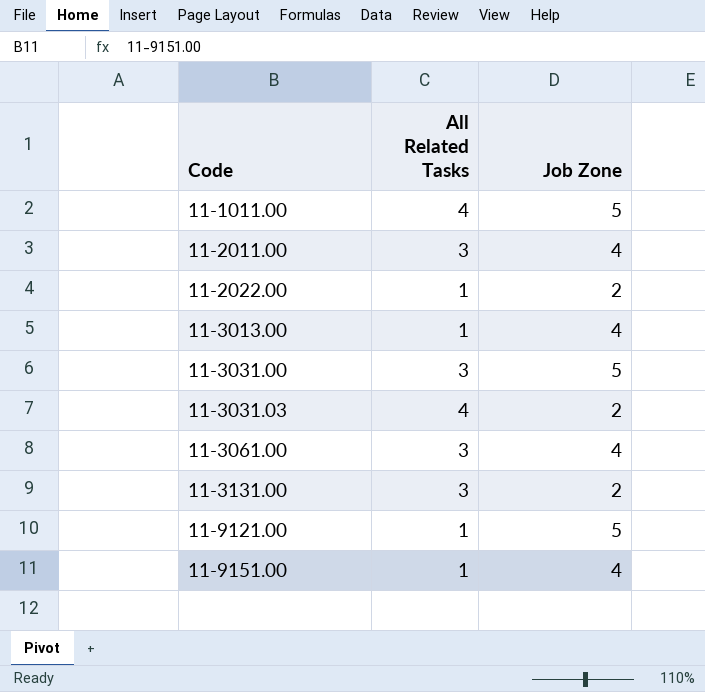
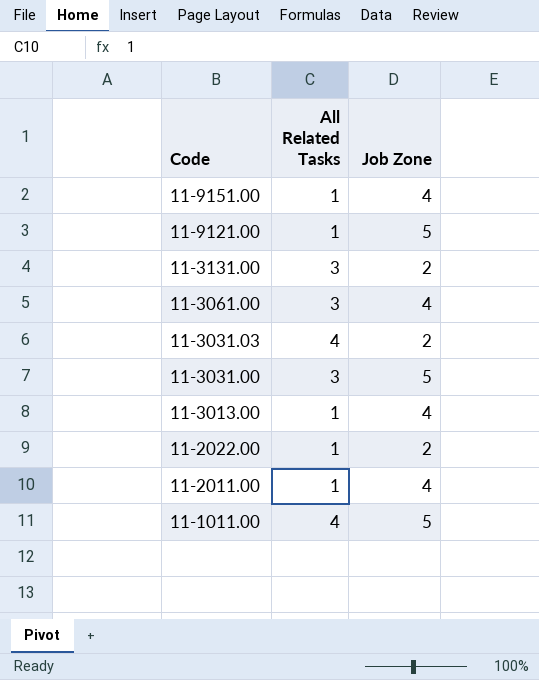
row order: Code ascending -> Code descending
11-2011.00 | All Related Tasks: 3 -> 1

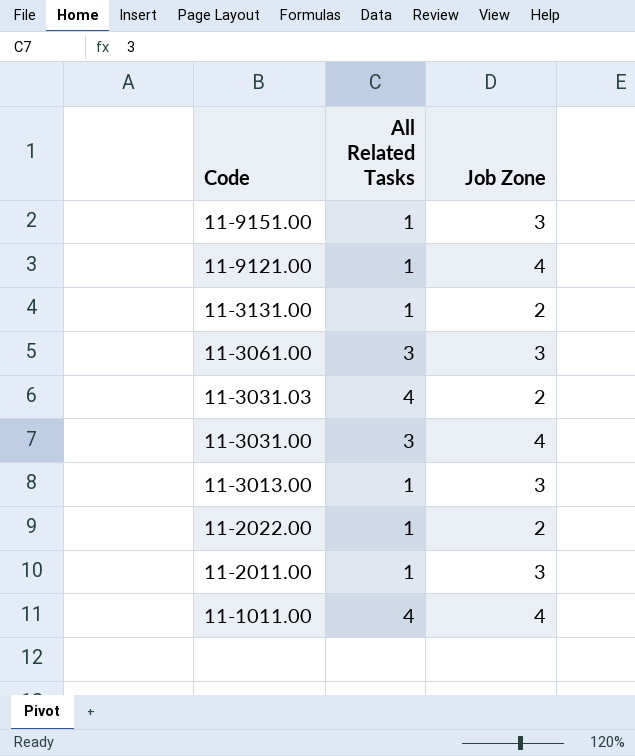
11-9151.00 | Job Zone: 4 -> 3
11-9121.00 | Job Zone: 5 -> 4
11-3131.00 | All Related Tasks: 3 -> 1
11-3061.00 | Job Zone: 4 -> 3
11-3031.00 | Job Zone: 5 -> 4
11-3013.00 | Job Zone: 4 -> 3
11-2011.00 | Job Zone: 4 -> 3
11-1011.00 | Job Zone: 5 -> 4

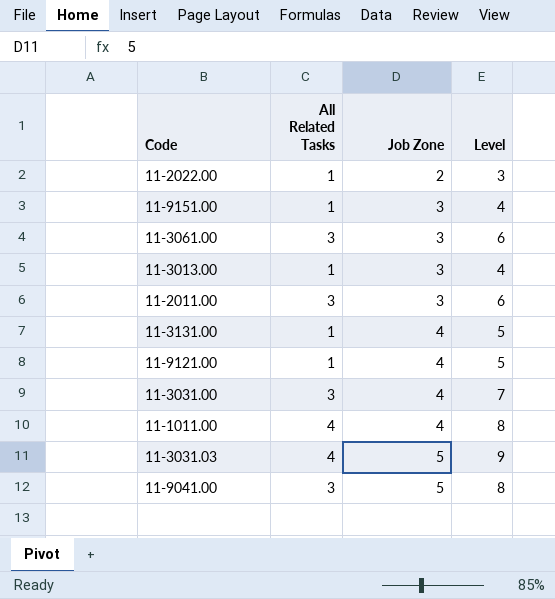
row order: Code descending -> Job Zone ascending
column Level | formula: none -> [All Related Tasks] + [Job Zone]
11-2011.00 | All Related Tasks: 1 -> 3
11-3131.00 | Job Zone: 2 -> 4
11-3031.03 | Job Zone: 2 -> 5
row 11-9041.00: none -> 3 | 5 | 8

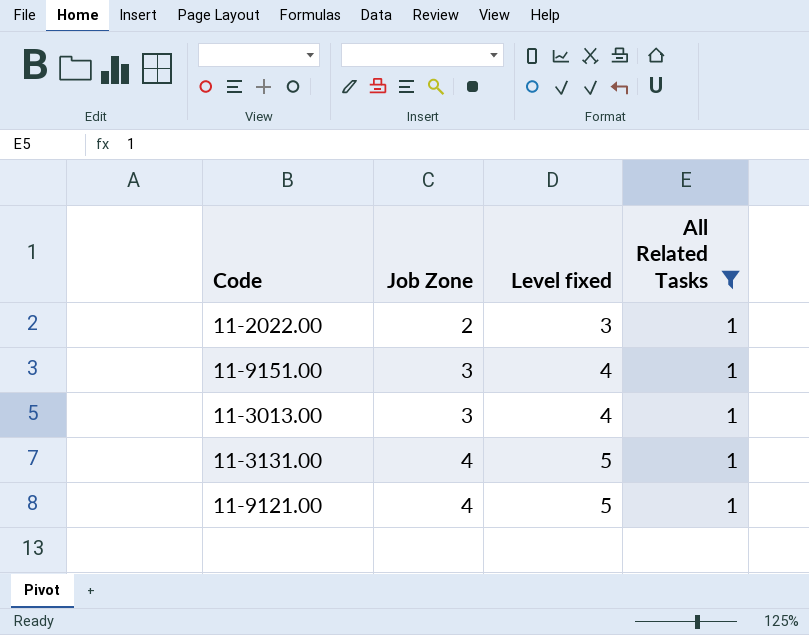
filter: none -> All Related Tasks = 1
column name: Level -> Level fixed
column All Related Tasks | position: 2 -> 4

